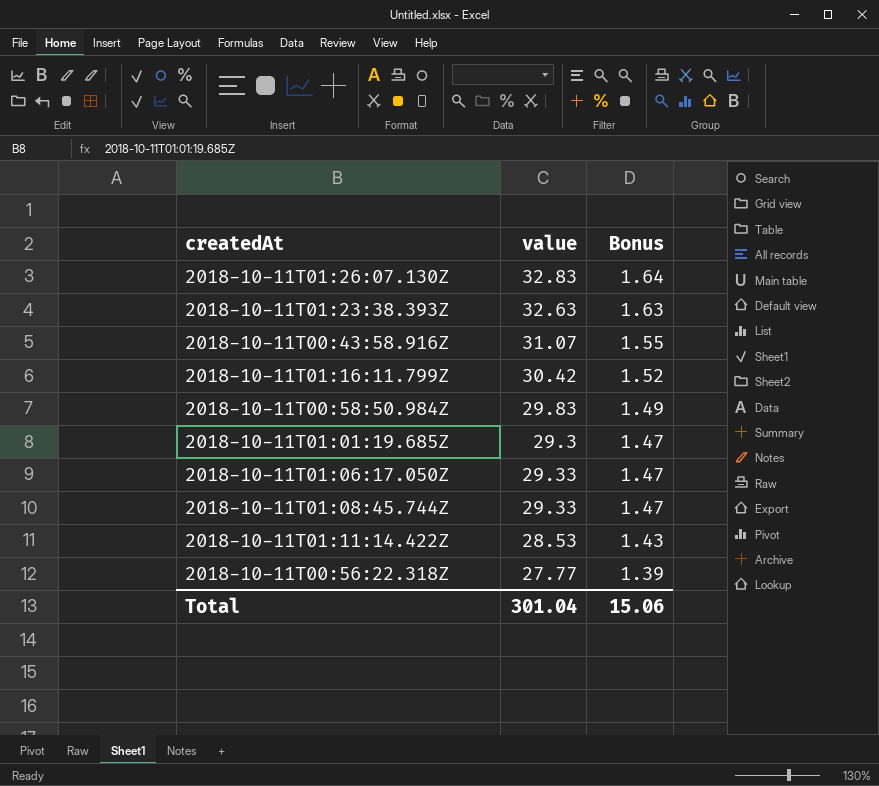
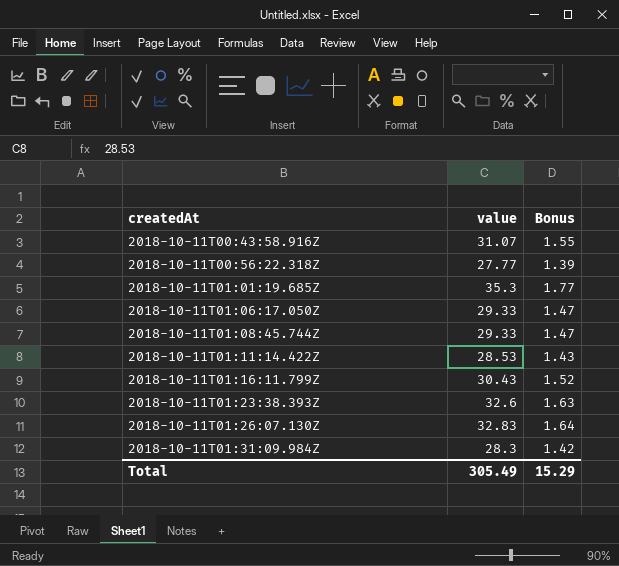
row order: Bonus descending -> createdAt ascending
row 2018-10-11T00:58:50.984Z: 29.83 | 1.49 -> none
2018-10-11T01:01:19.685Z | value: 29.3 -> 35.3
2018-10-11T01:01:19.685Z | Bonus: 1.47 -> 1.77
2018-10-11T01:16:11.799Z | value: 30.42 -> 30.43
2018-10-11T01:23:38.393Z | value: 32.63 -> 32.6
row 2018-10-11T01:31:09.984Z: none -> 28.3 | 1.42
Total | value: 301.04 -> 305.49
Total | Bonus: 15.06 -> 15.29

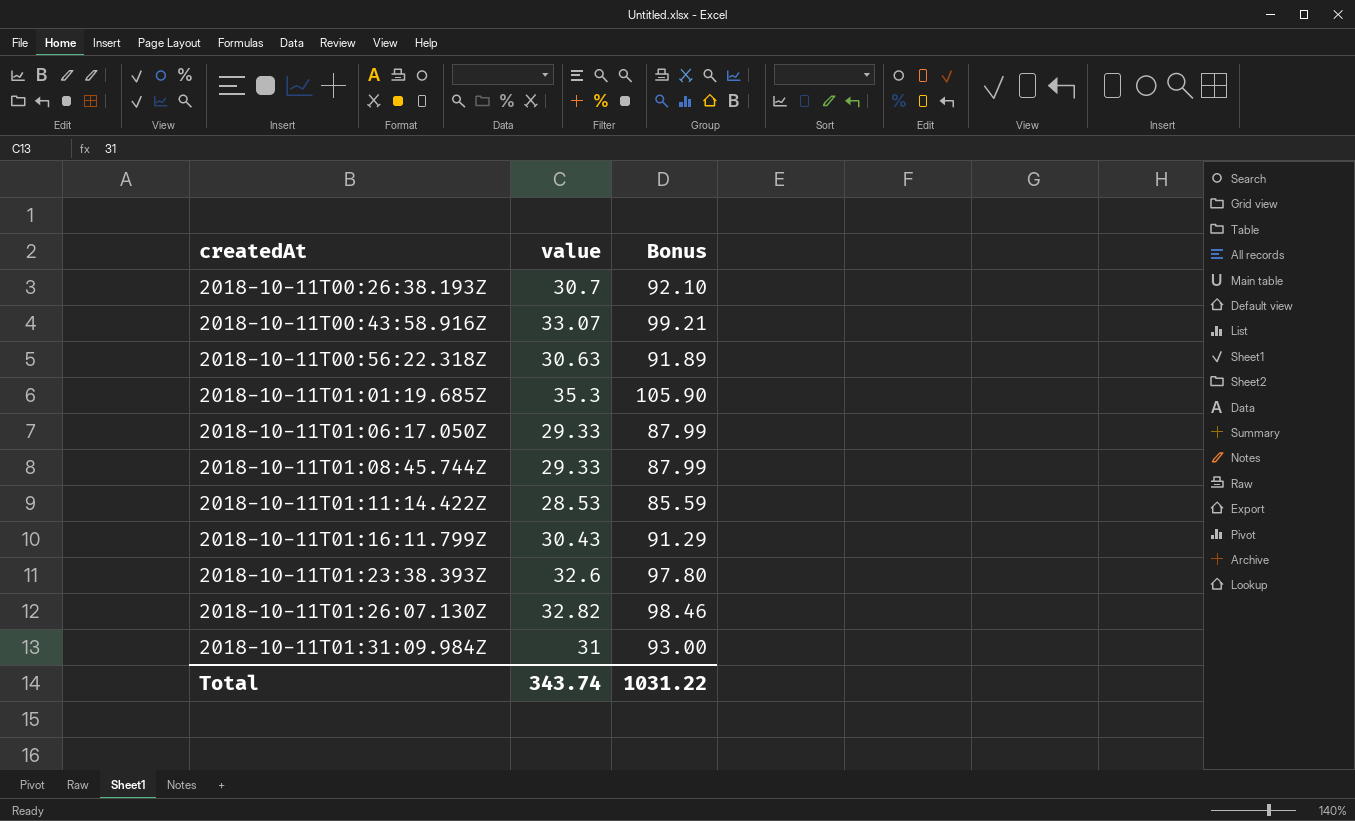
column Bonus | formula: [value] * 0.05 -> [value] * 3
row 2018-10-11T00:26:38.193Z: none -> 30.7 | 92.10
2018-10-11T00:43:58.916Z | value: 31.07 -> 33.07
2018-10-11T00:56:22.318Z | value: 27.77 -> 30.63
2018-10-11T01:26:07.130Z | value: 32.83 -> 32.82
2018-10-11T01:31:09.984Z | value: 28.3 -> 31
Total | value: 305.49 -> 343.74
Total | Bonus: 15.29 -> 1031.22

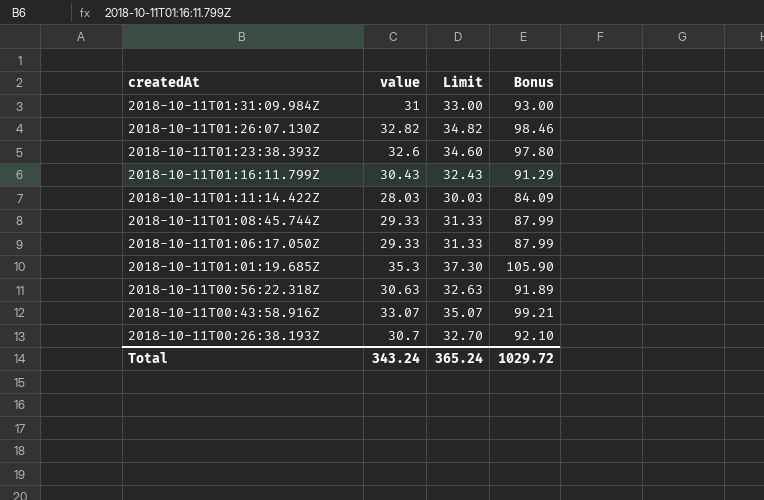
row order: createdAt ascending -> createdAt descending
column Limit | formula: none -> [value] + 2
2018-10-11T01:11:14.422Z | value: 28.53 -> 28.03
2018-10-11T01:11:14.422Z | Bonus: 85.59 -> 84.09
Total | value: 343.74 -> 343.24
Total | Bonus: 1031.22 -> 1029.72

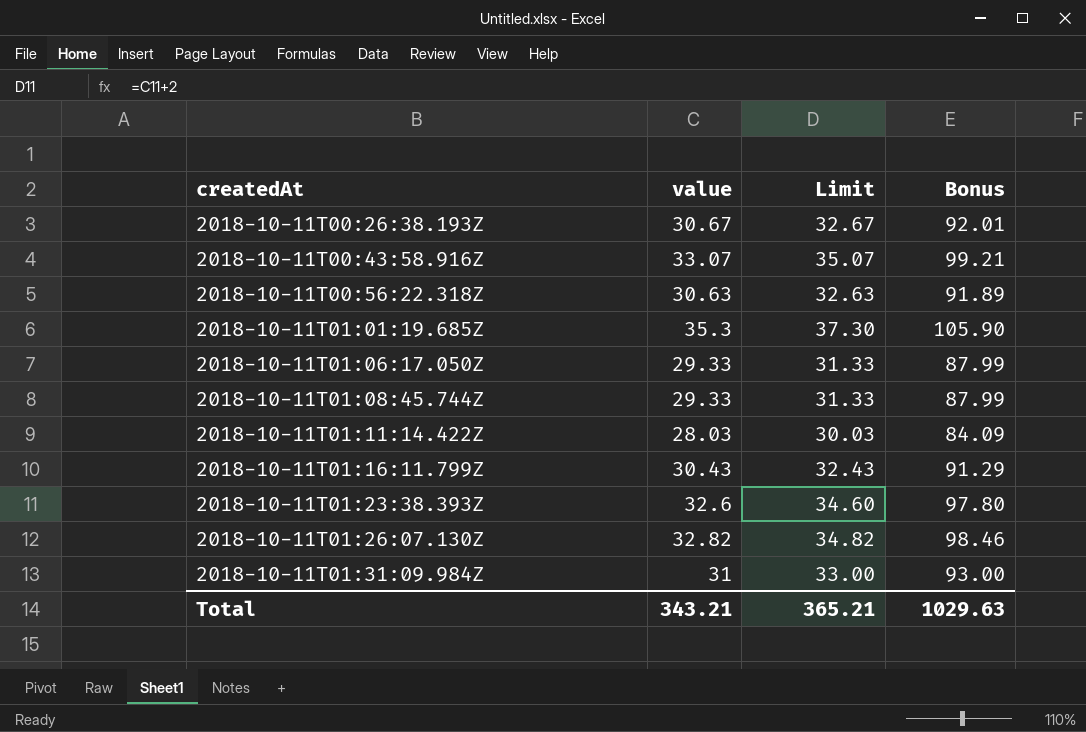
row order: createdAt descending -> createdAt ascending
2018-10-11T00:26:38.193Z | value: 30.7 -> 30.67
2018-10-11T00:26:38.193Z | Limit: 32.70 -> 32.67
2018-10-11T00:26:38.193Z | Bonus: 92.10 -> 92.01
Total | value: 343.24 -> 343.21
Total | Limit: 365.24 -> 365.21
Total | Bonus: 1029.72 -> 1029.63

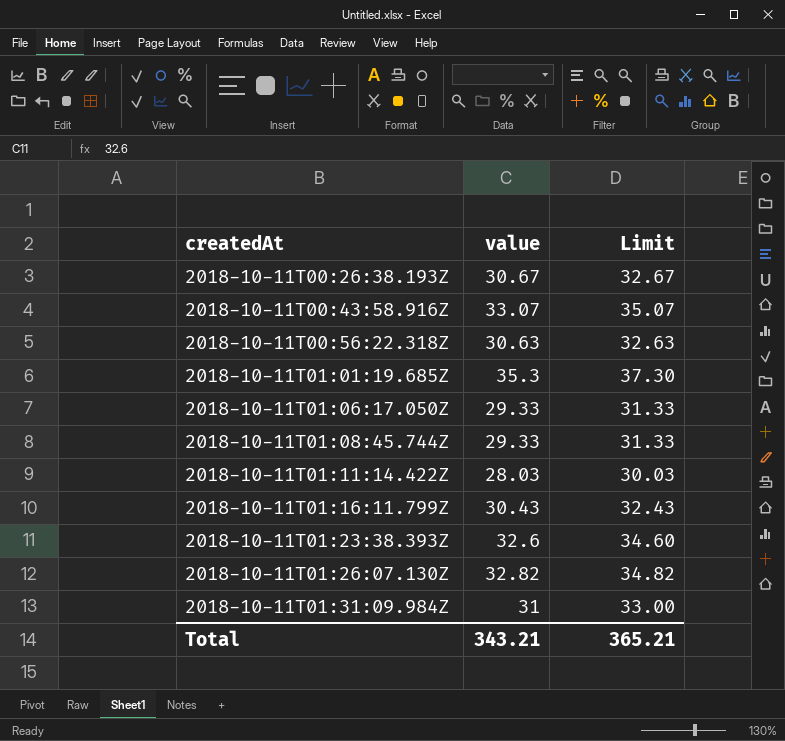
column Bonus | formula: [value] * 3 -> none

